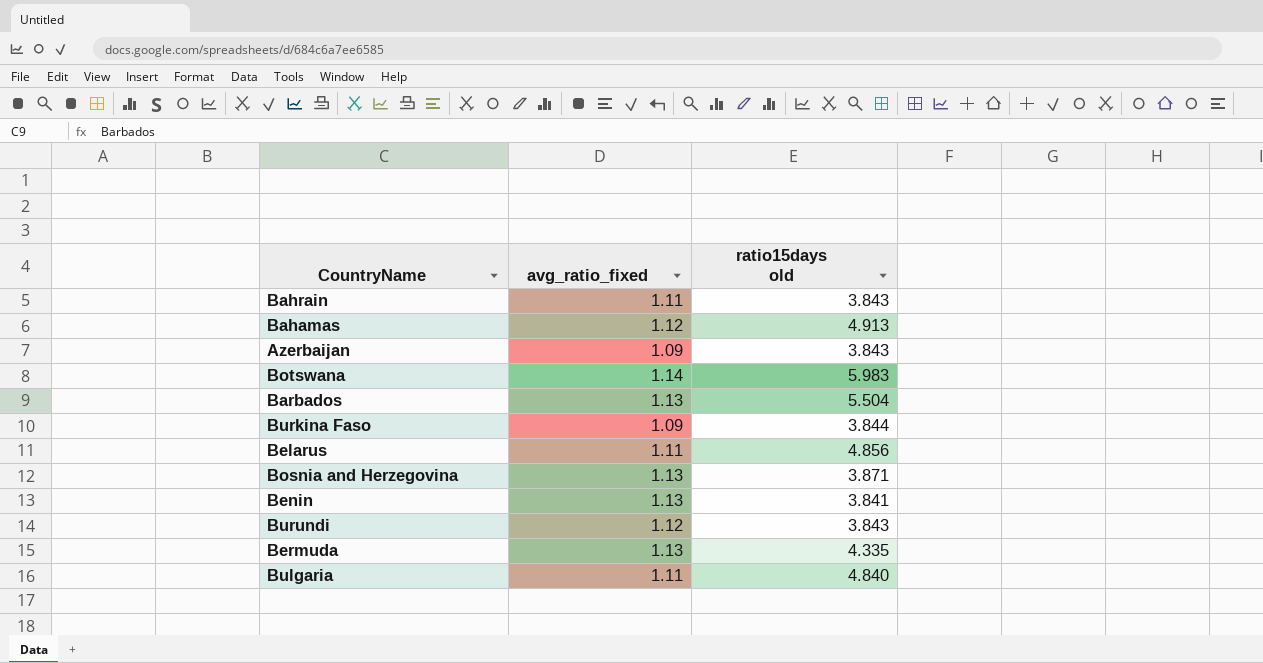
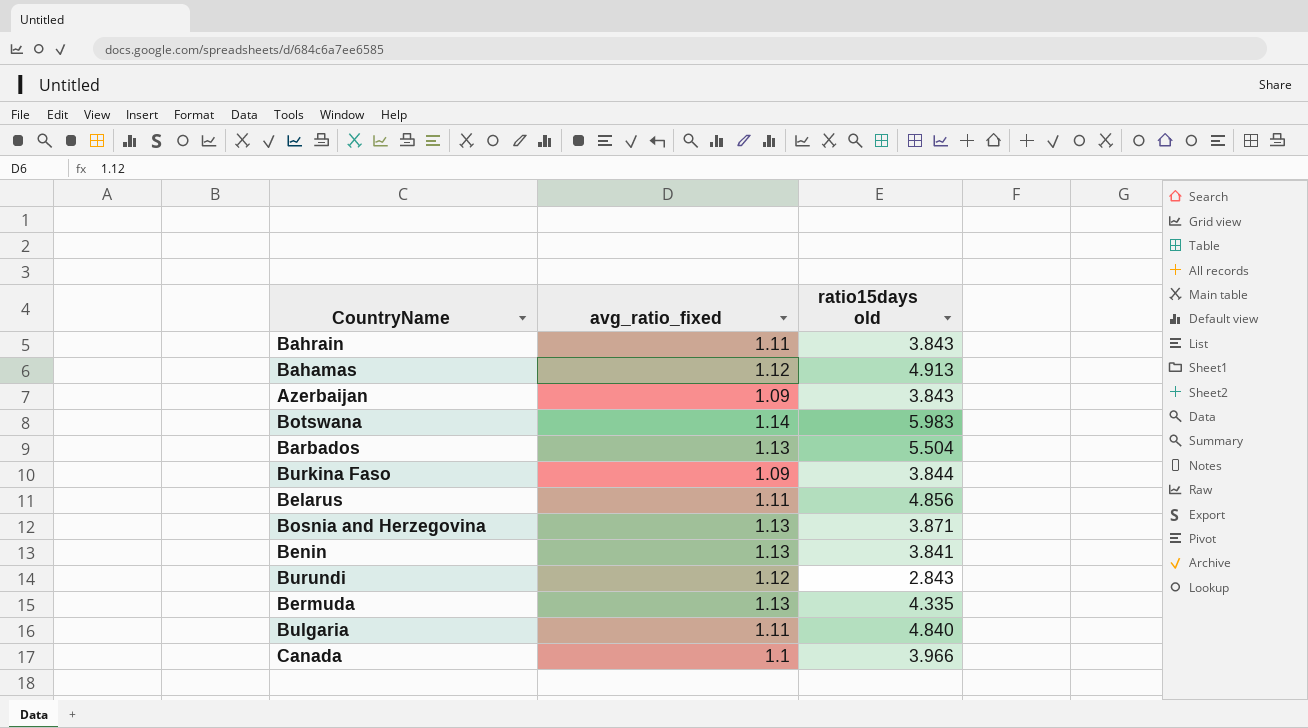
Burundi | ratio15days old: 3.843 -> 2.843
row Canada: none -> 1.1 | 3.966

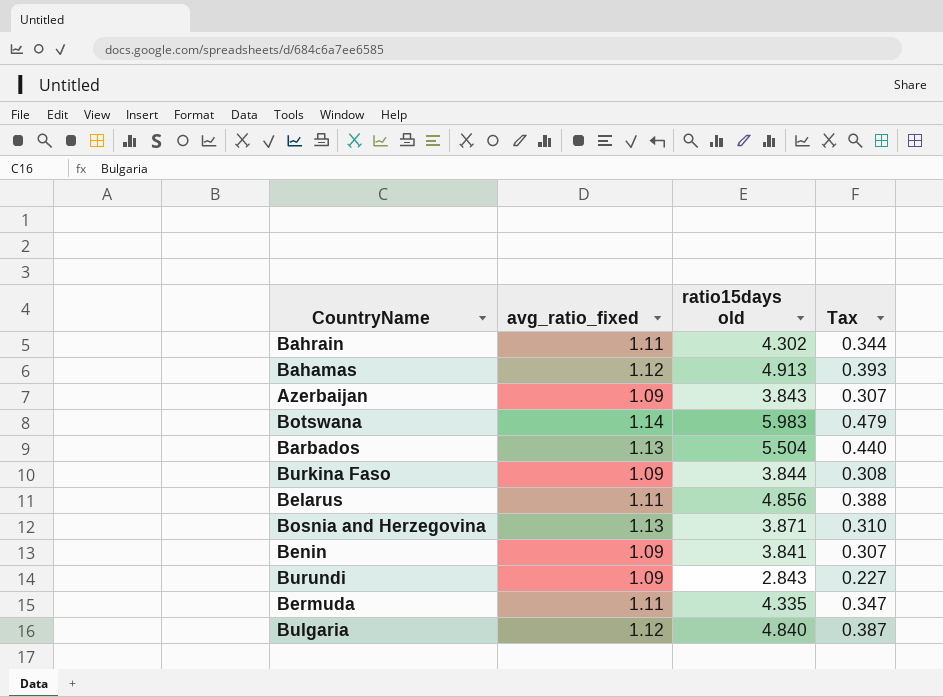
column Tax | formula: none -> [ratio15days old] * 0.08
row Canada: 1.1 | 3.966 -> none
Bahrain | ratio15days old: 3.843 -> 4.302
Benin | avg_ratio_fixed: 1.13 -> 1.09
Burundi | avg_ratio_fixed: 1.12 -> 1.09
Bermuda | avg_ratio_fixed: 1.13 -> 1.11
Bulgaria | avg_ratio_fixed: 1.11 -> 1.12

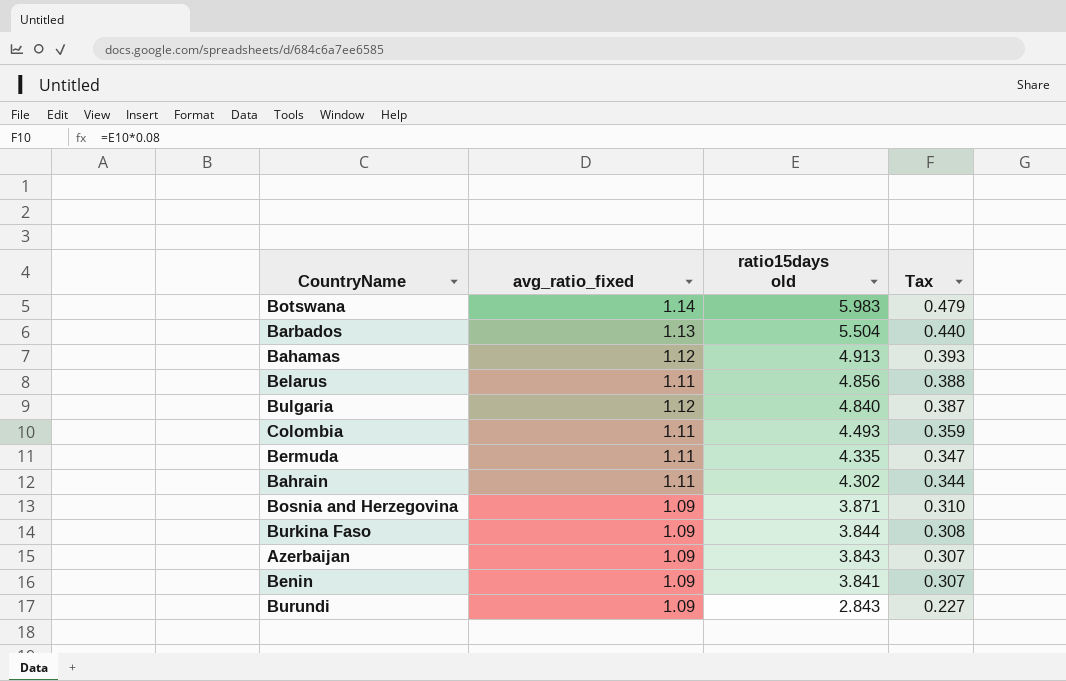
row order: none -> ratio15days old descending
row Colombia: none -> 1.11 | 4.493 | 0.359
Bosnia and Herzegovina | avg_ratio_fixed: 1.13 -> 1.09

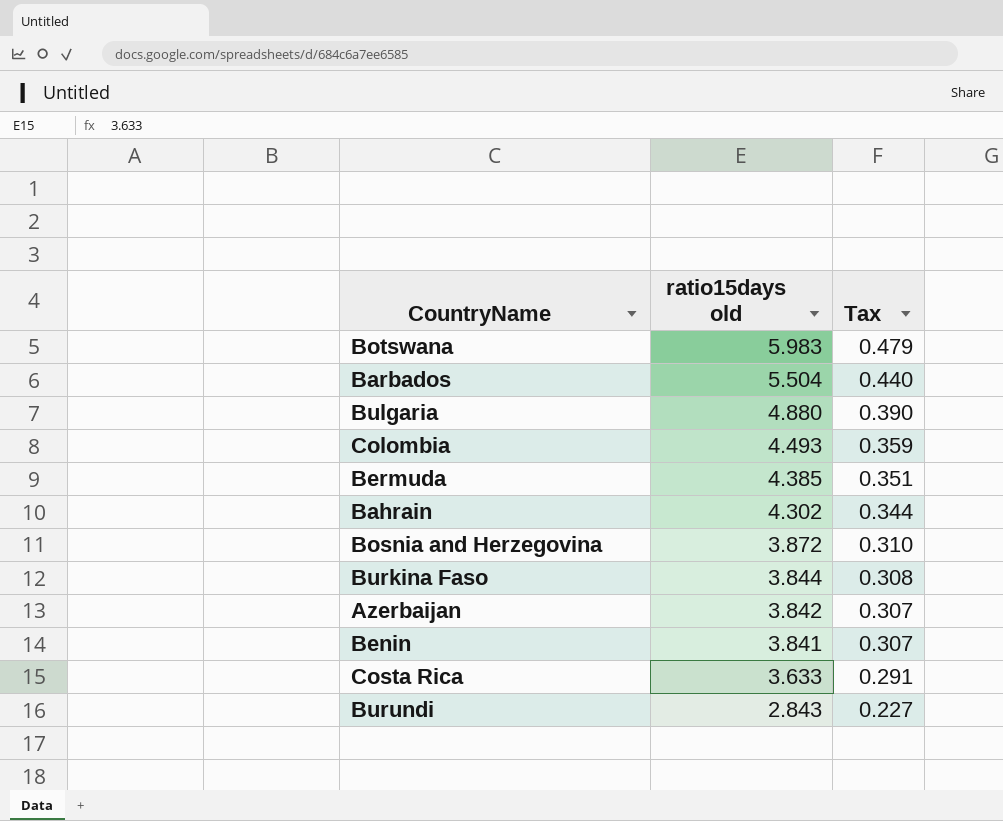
column avg_ratio_fixed | position: 2 -> none
row Bahamas: 1.12 | 4.913 | 0.393 -> none
row Belarus: 1.11 | 4.856 | 0.388 -> none
Bulgaria | ratio15days old: 4.840 -> 4.880
Bulgaria | Tax: 0.387 -> 0.390
Bermuda | ratio15days old: 4.335 -> 4.385
Bermuda | Tax: 0.347 -> 0.351
Bosnia and Herzegovina | ratio15days old: 3.871 -> 3.872
Azerbaijan | ratio15days old: 3.843 -> 3.842
row Costa Rica: none -> 3.633 | 0.291

